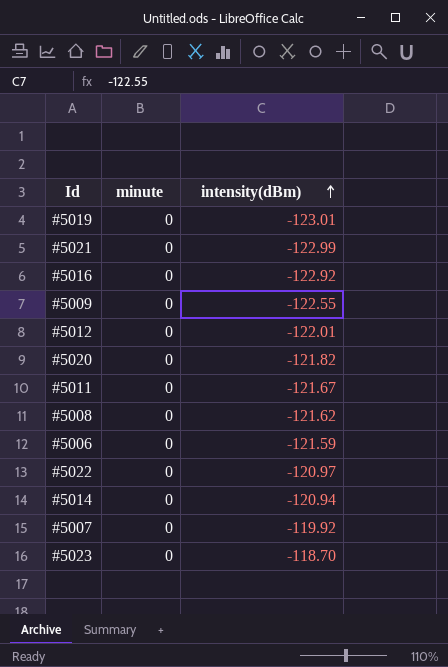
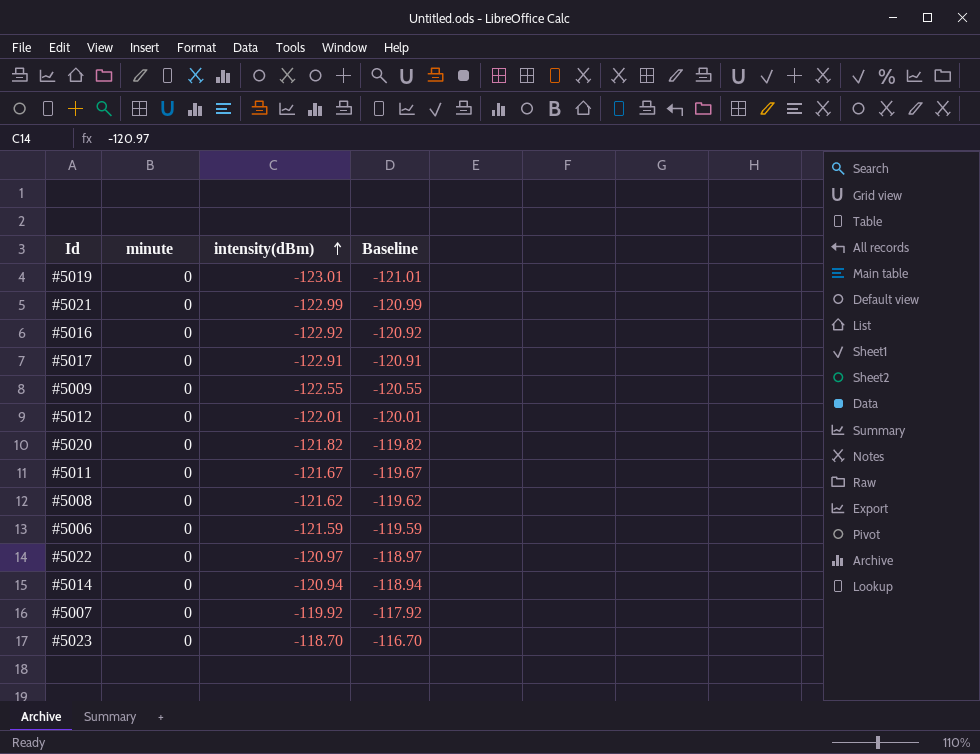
column Baseline | formula: none -> [intensity(dBm)] + 2
row #5017: none -> 0 | -122.91 | -120.91

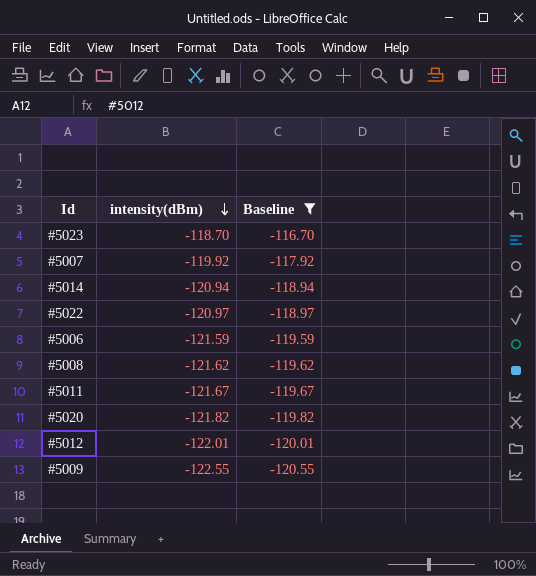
filter: none -> Baseline >= -120.55
row order: intensity(dBm) ascending -> intensity(dBm) descending
column minute | position: 2 -> none

